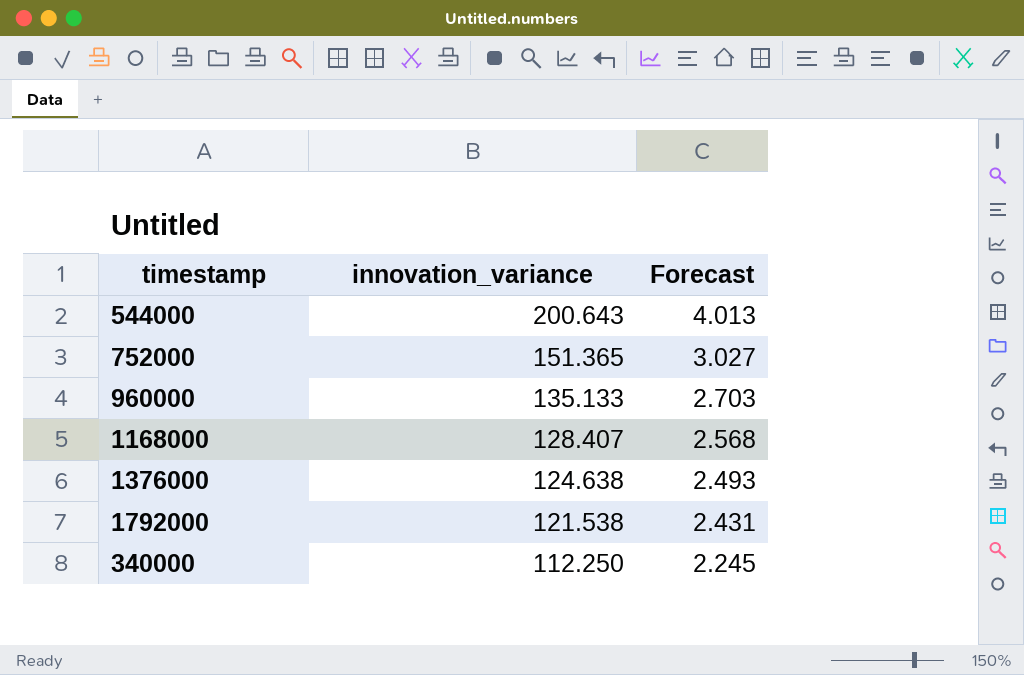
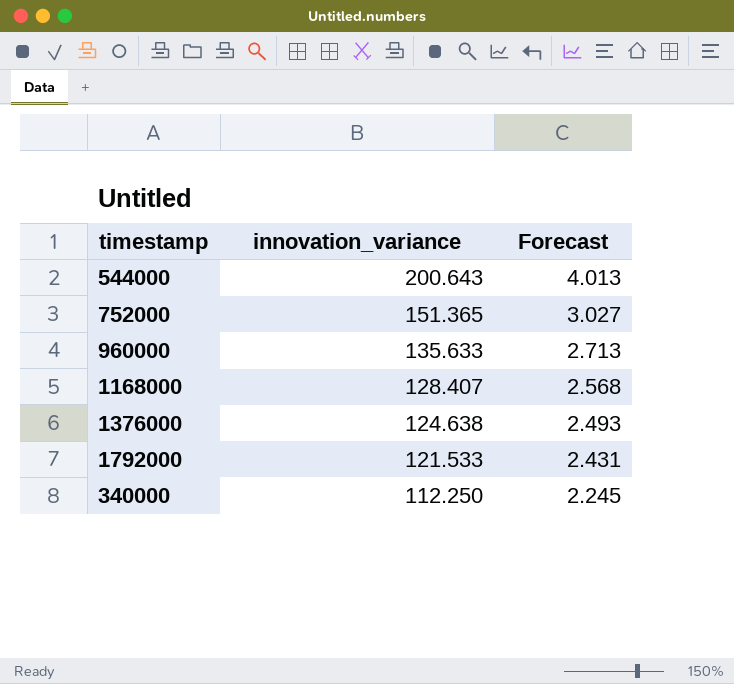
960000 | innovation_variance: 135.133 -> 135.633
960000 | Forecast: 2.703 -> 2.713
1792000 | innovation_variance: 121.538 -> 121.533

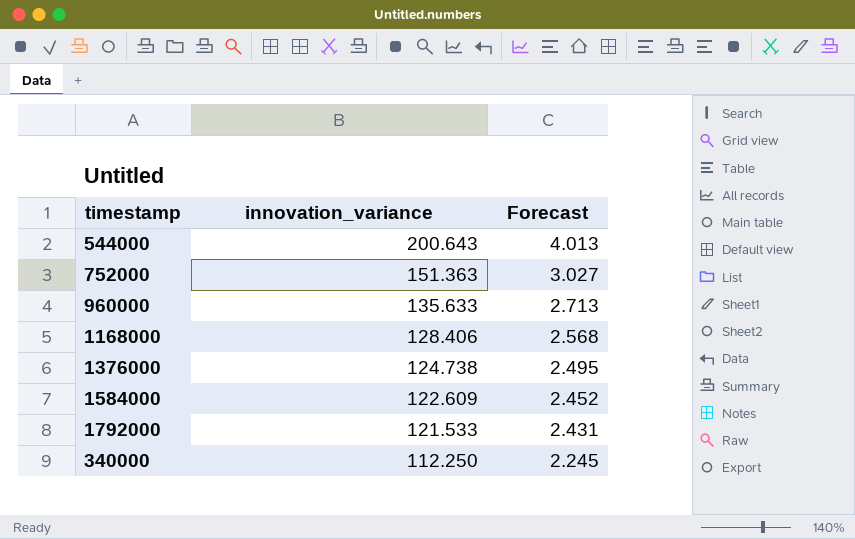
752000 | innovation_variance: 151.365 -> 151.363
1168000 | innovation_variance: 128.407 -> 128.406
1376000 | innovation_variance: 124.638 -> 124.738
1376000 | Forecast: 2.493 -> 2.495
row 1584000: none -> 122.609 | 2.452

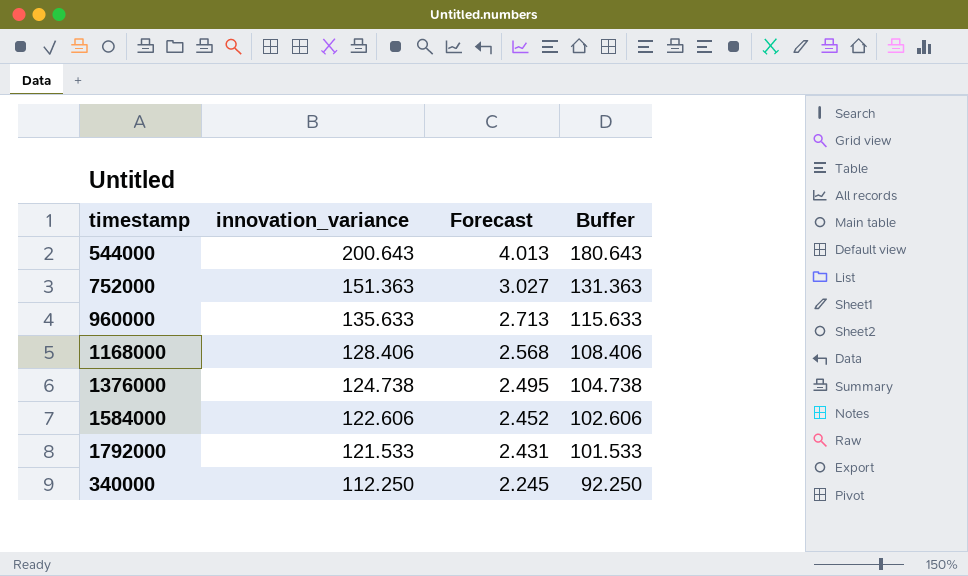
column Buffer | formula: none -> [innovation_variance] - 20
1584000 | innovation_variance: 122.609 -> 122.606

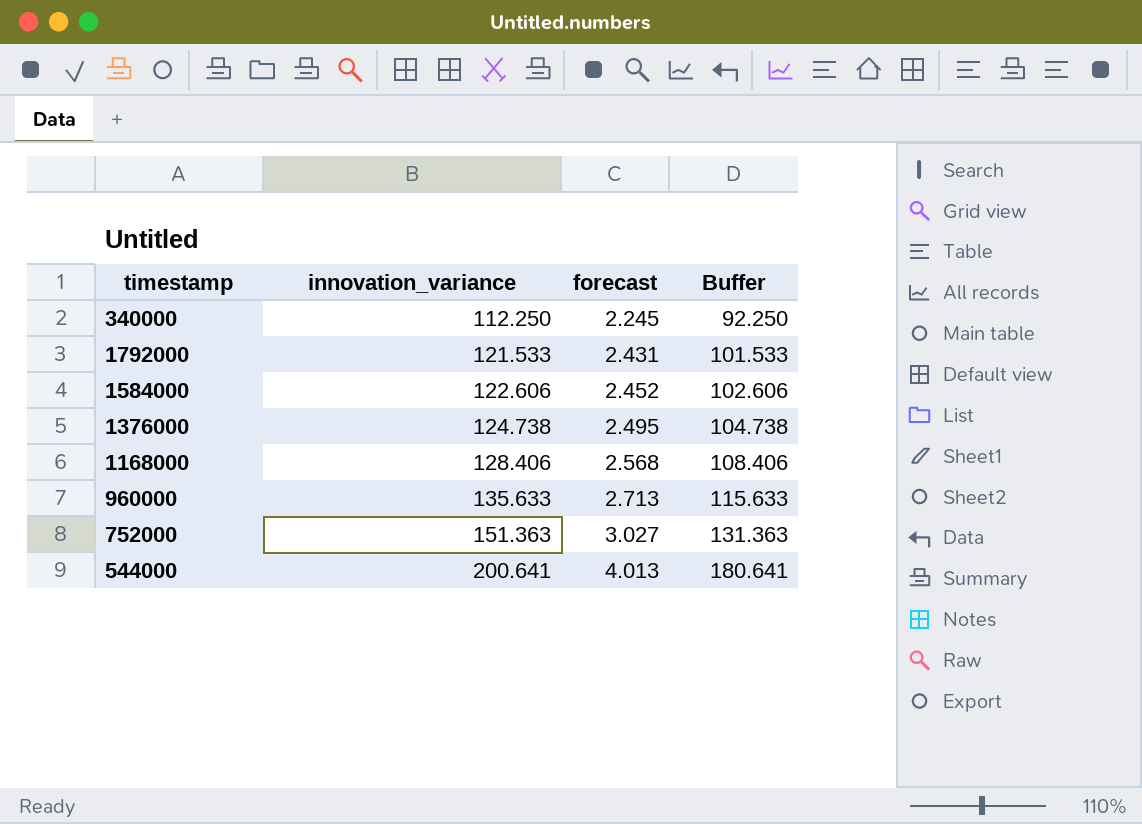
row order: innovation_variance descending -> innovation_variance ascending
column name: Forecast -> forecast
544000 | innovation_variance: 200.643 -> 200.641
544000 | Buffer: 180.643 -> 180.641

